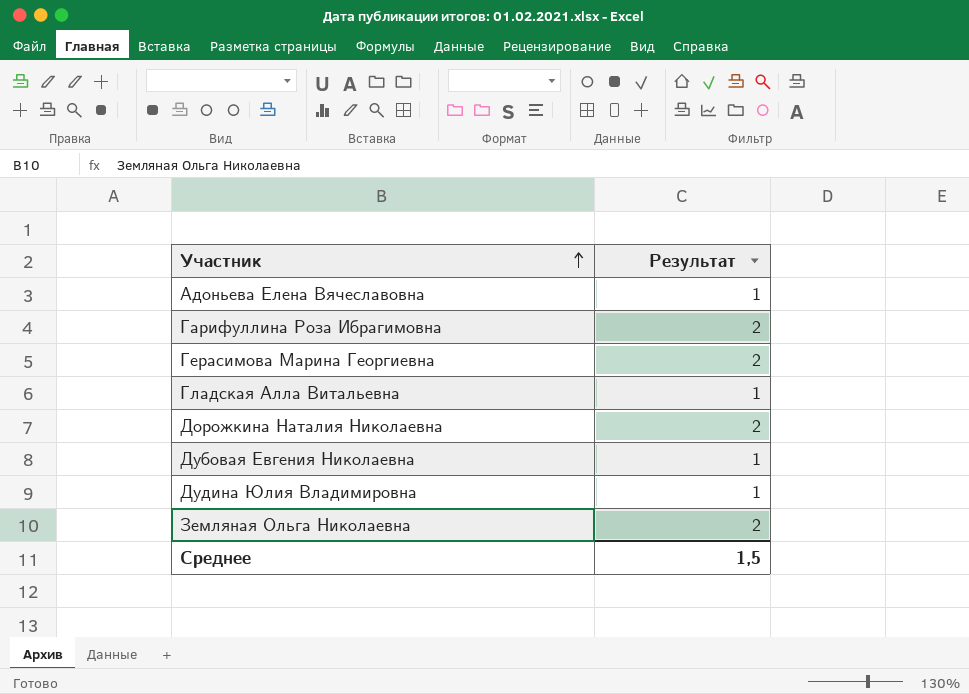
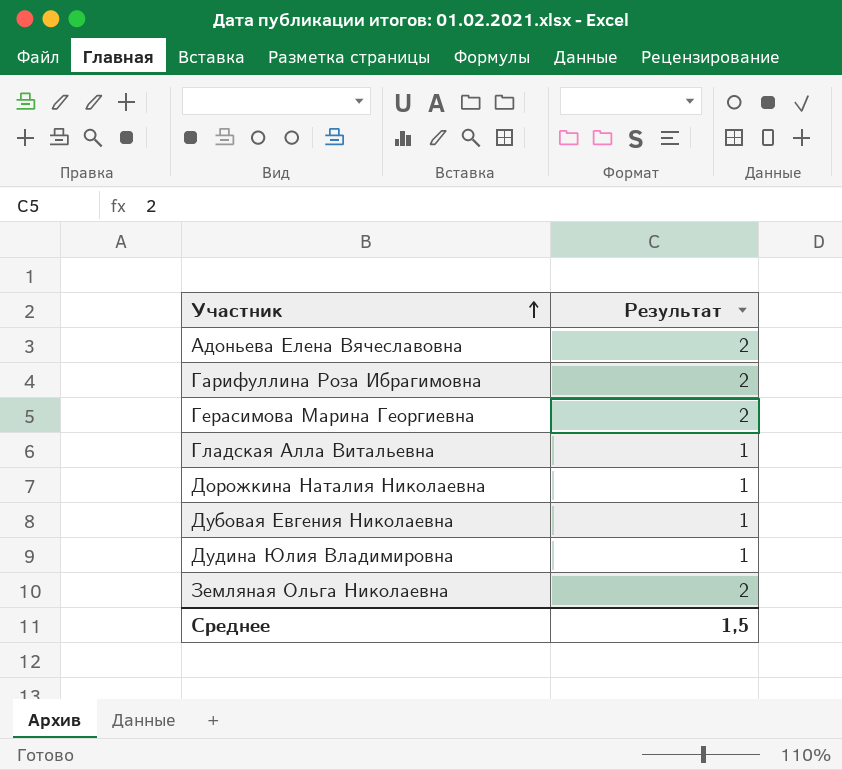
Адоньева Елена Вячеславовна | Результат: 1 -> 2
Дорожкина Наталия Николаевна | Результат: 2 -> 1

